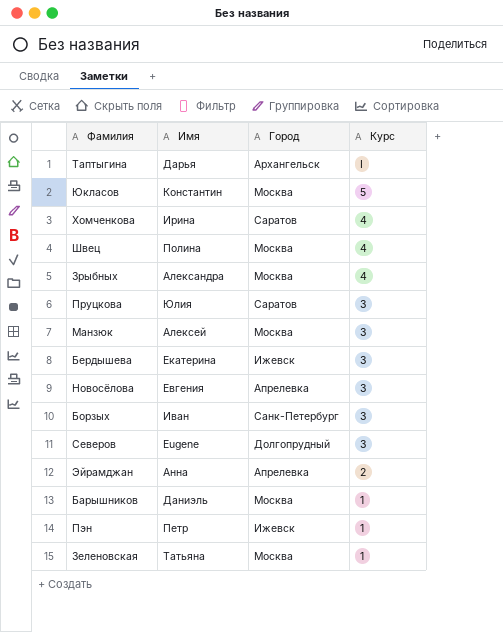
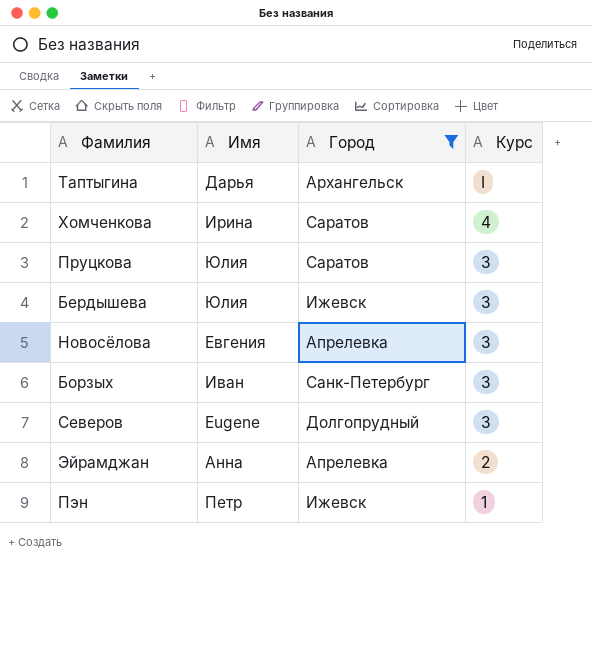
filter: none -> Город != Москва
Бердышева | Имя: Екатерина -> Юлия

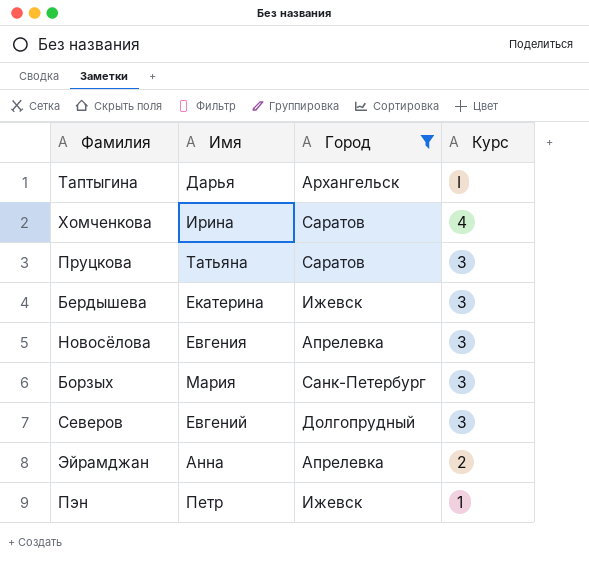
Пруцкова | Имя: Юлия -> Татьяна
Бердышева | Имя: Юлия -> Екатерина
Борзых | Имя: Иван -> Мария
Северов | Имя: Eugene -> Евгений

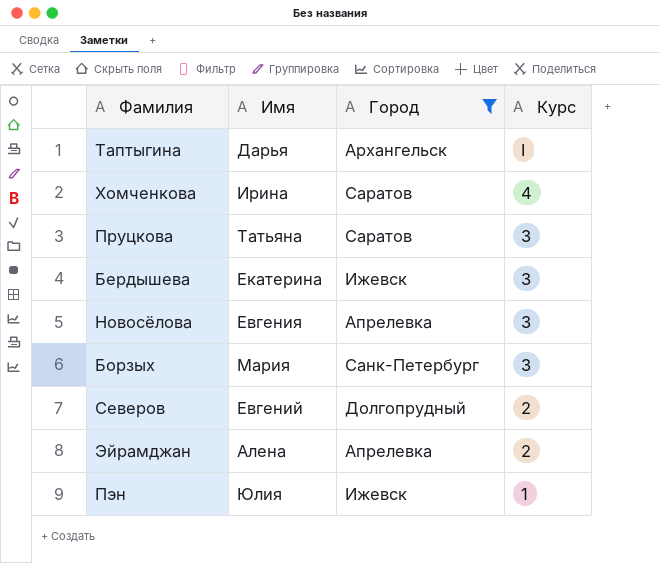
Северов | Курс: 3 -> 2
Эйрамджан | Имя: Анна -> Алена
Пэн | Имя: Петр -> Юлия

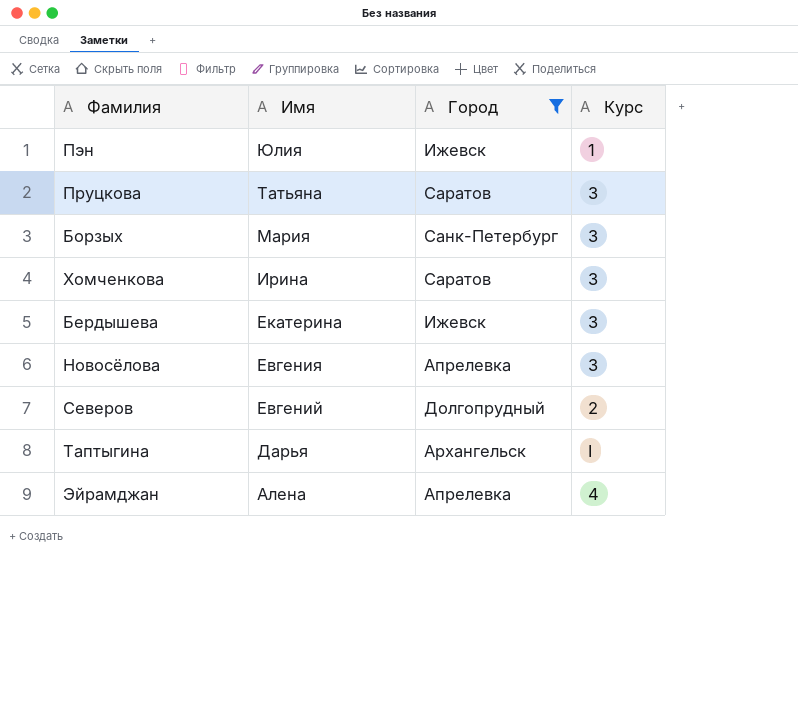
row order: Курс descending -> Имя descending
Хомченкова | Курс: 4 -> 3
Эйрамджан | Курс: 2 -> 4

